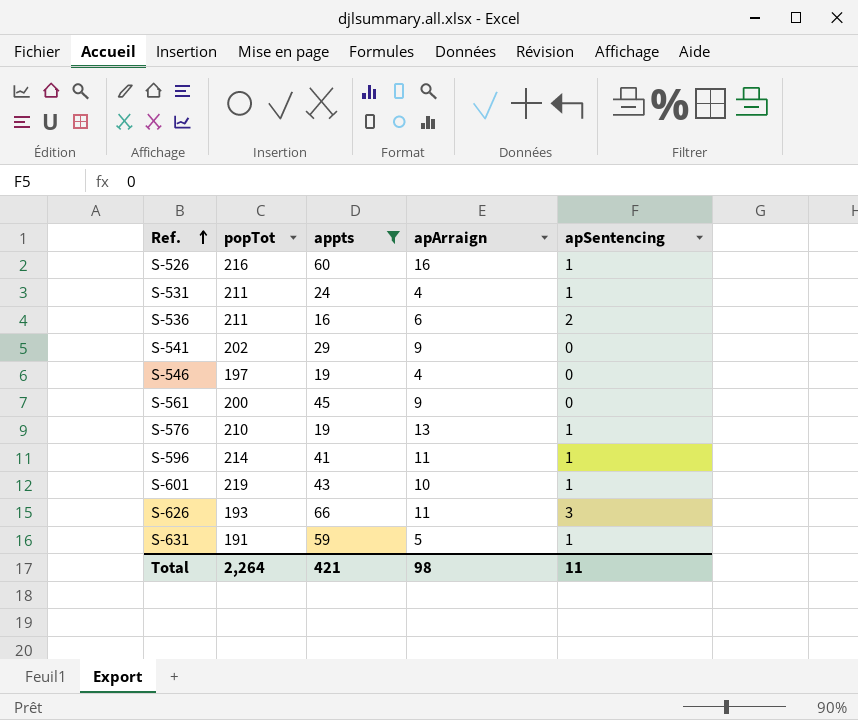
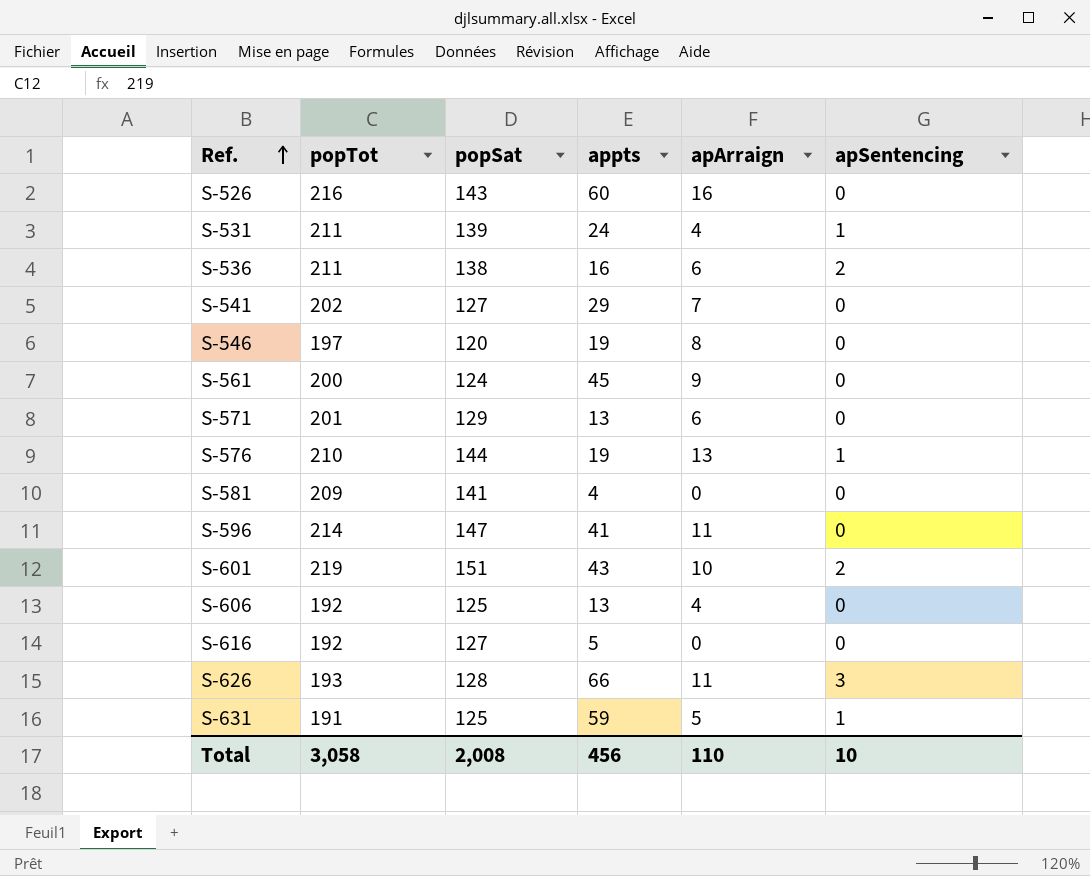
filter: appts >= 16 -> none
column popSat | position: none -> 3
S-526 | apSentencing: 1 -> 0
S-541 | apArraign: 9 -> 7
S-546 | apArraign: 4 -> 8
S-596 | apSentencing: 1 -> 0
S-601 | apSentencing: 1 -> 2
Total | popTot: 2,264 -> 3,058
Total | appts: 421 -> 456
Total | apArraign: 98 -> 110
Total | apSentencing: 11 -> 10

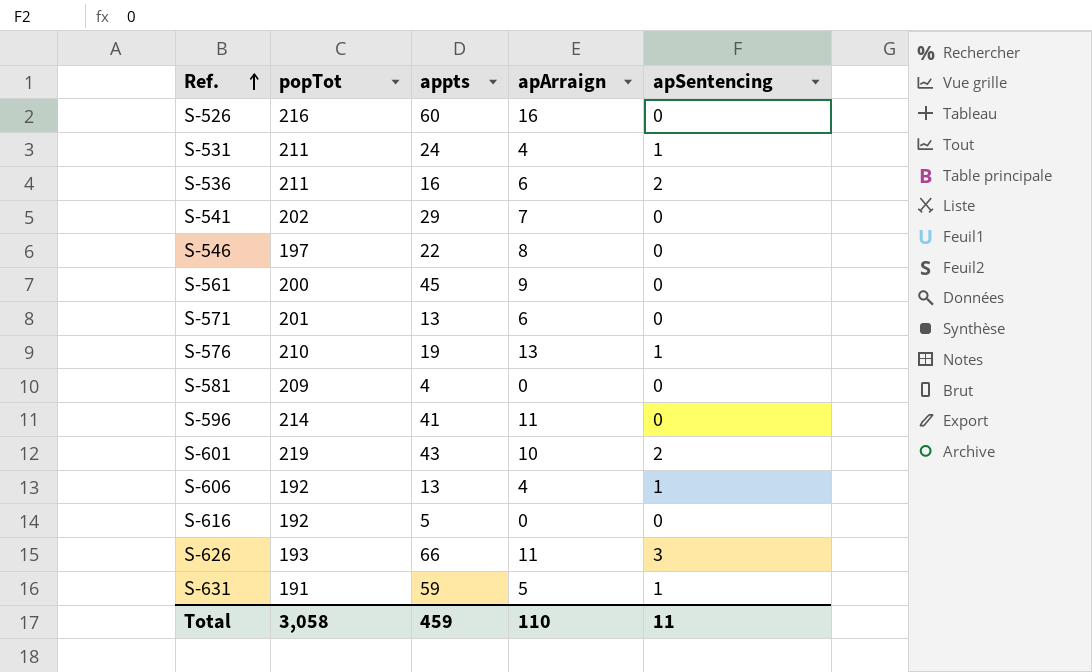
column popSat | position: 3 -> none
S-546 | appts: 19 -> 22
S-606 | apSentencing: 0 -> 1
Total | appts: 456 -> 459
Total | apSentencing: 10 -> 11

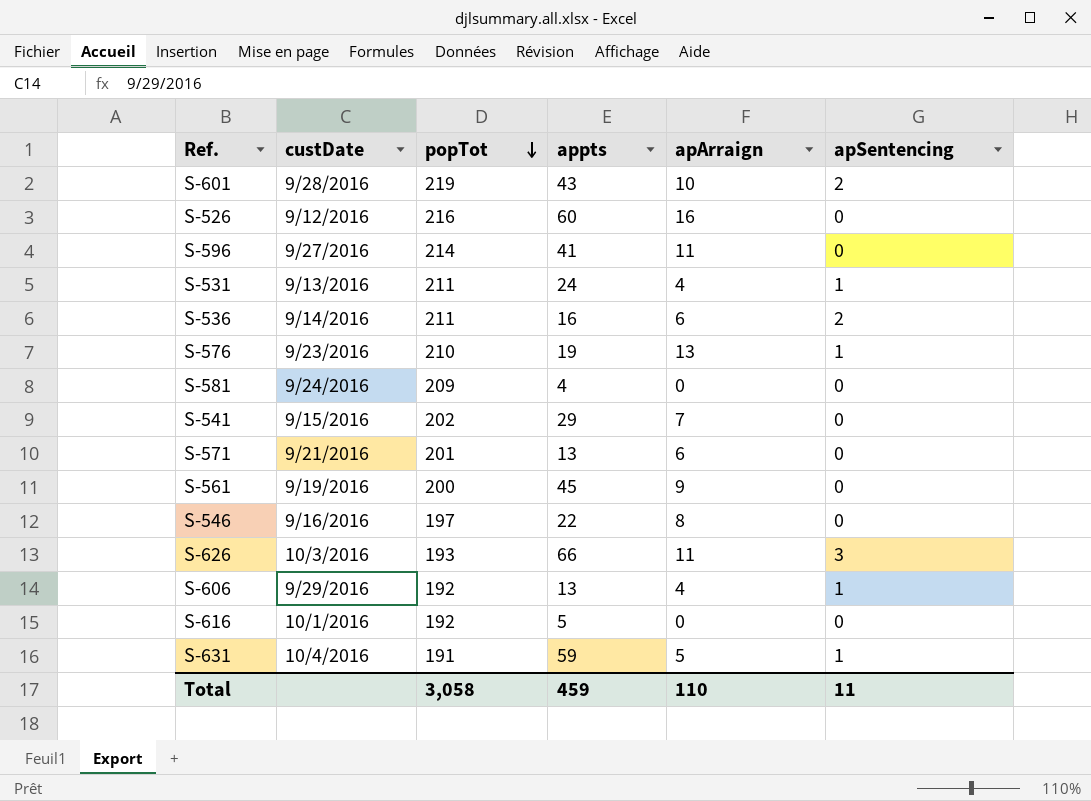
row order: Ref. ascending -> popTot descending
column custDate | position: none -> 2

